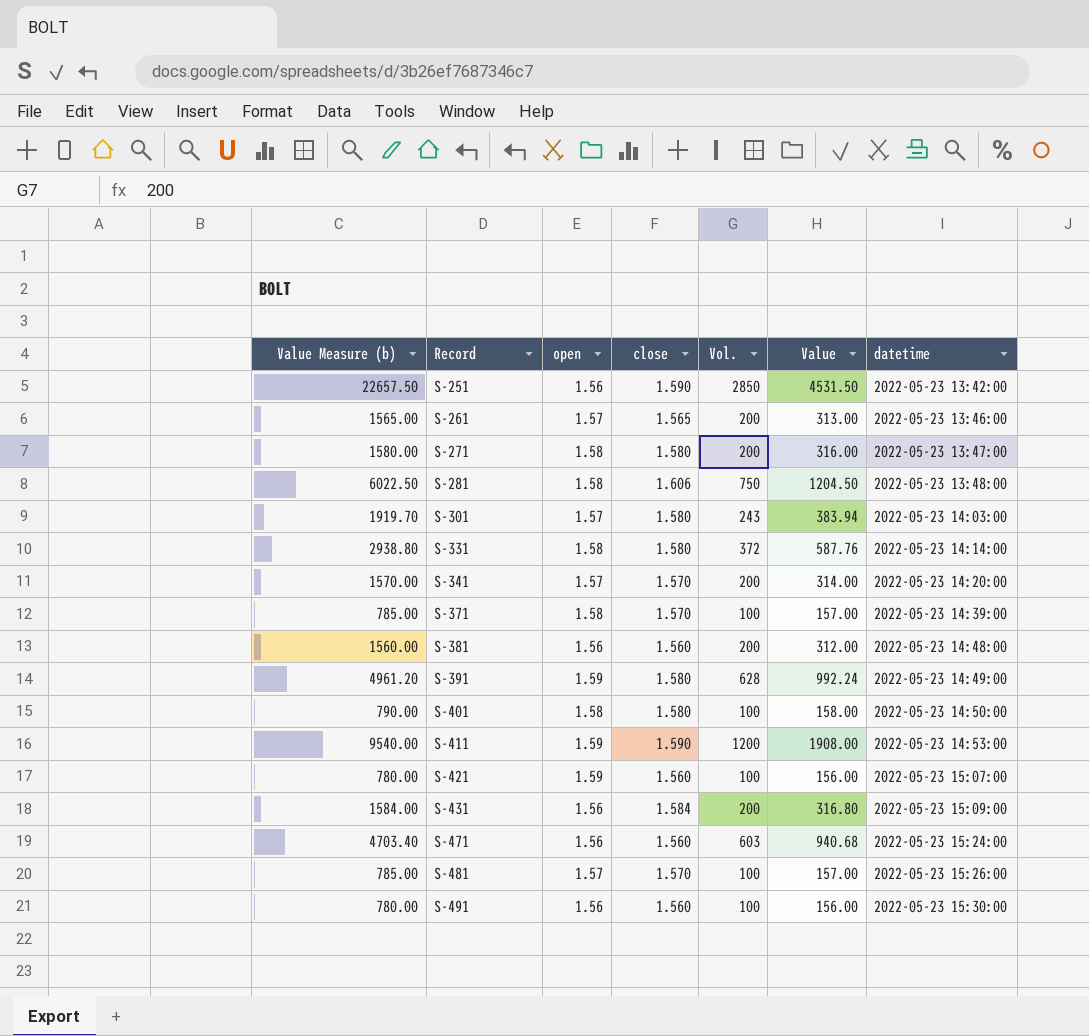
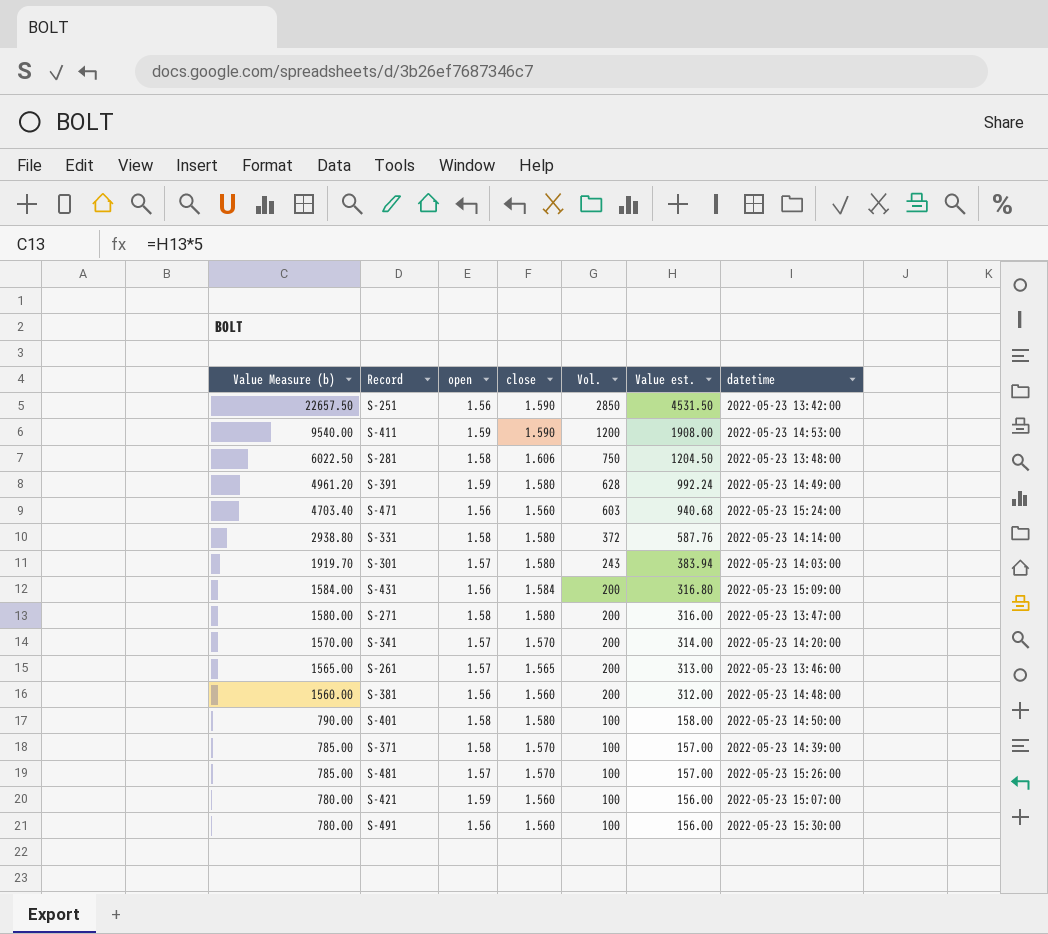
row order: Record ascending -> Value Measure (b) descending
column name: Value -> Value est.

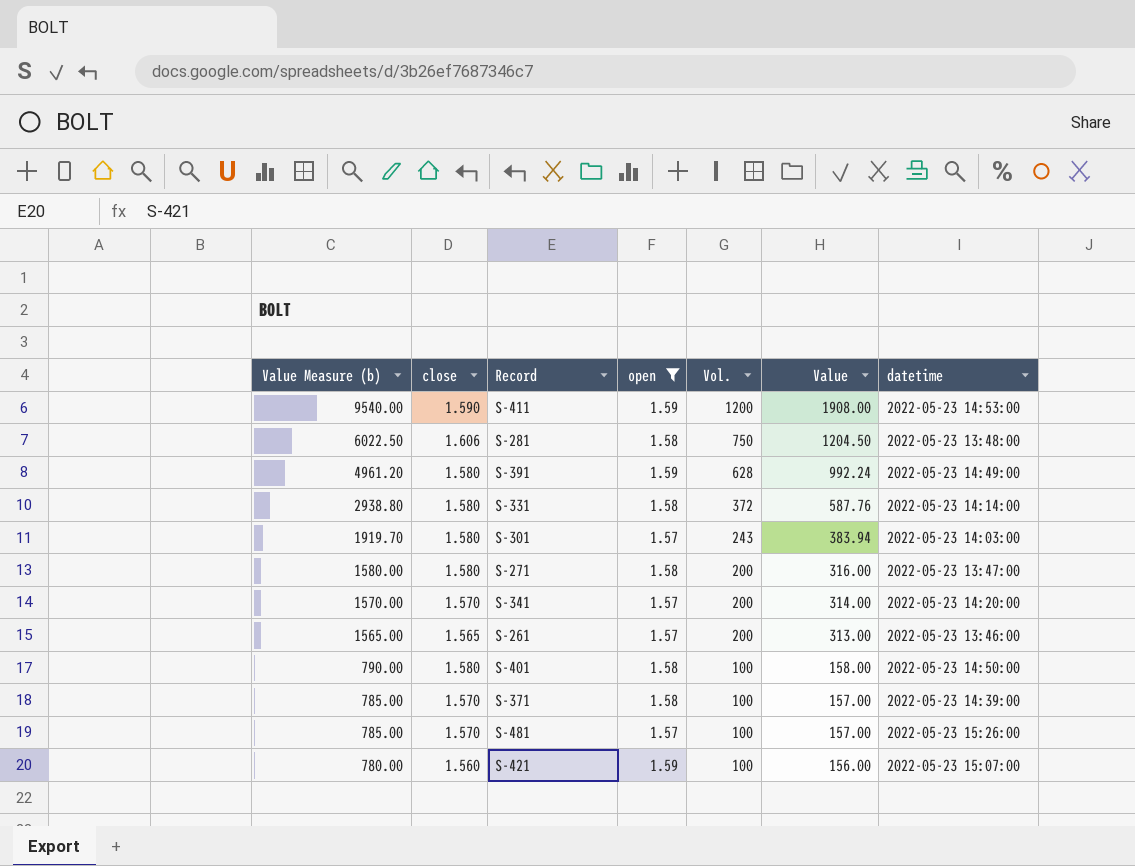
filter: none -> open != 1.56
column close | position: 4 -> 2
column name: Value est. -> Value

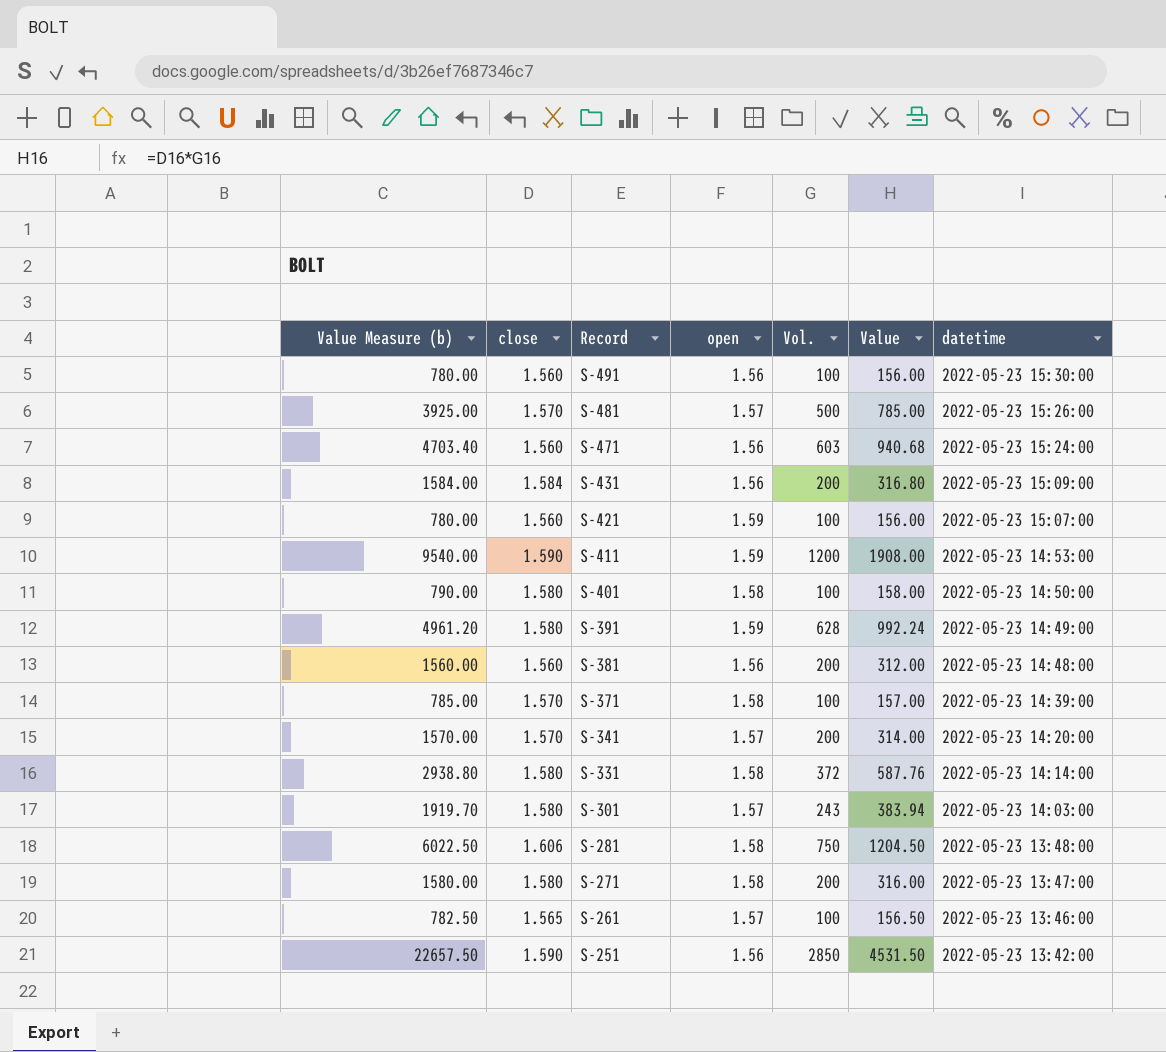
filter: open != 1.56 -> none
row order: Value Measure (b) descending -> Record descending
S-481 | Value Measure (b): 785.00 -> 3925.00
S-481 | Vol.: 100 -> 500
S-481 | Value: 157.00 -> 785.00
S-261 | Value Measure (b): 1565.00 -> 782.50
S-261 | Vol.: 200 -> 100
S-261 | Value: 313.00 -> 156.50

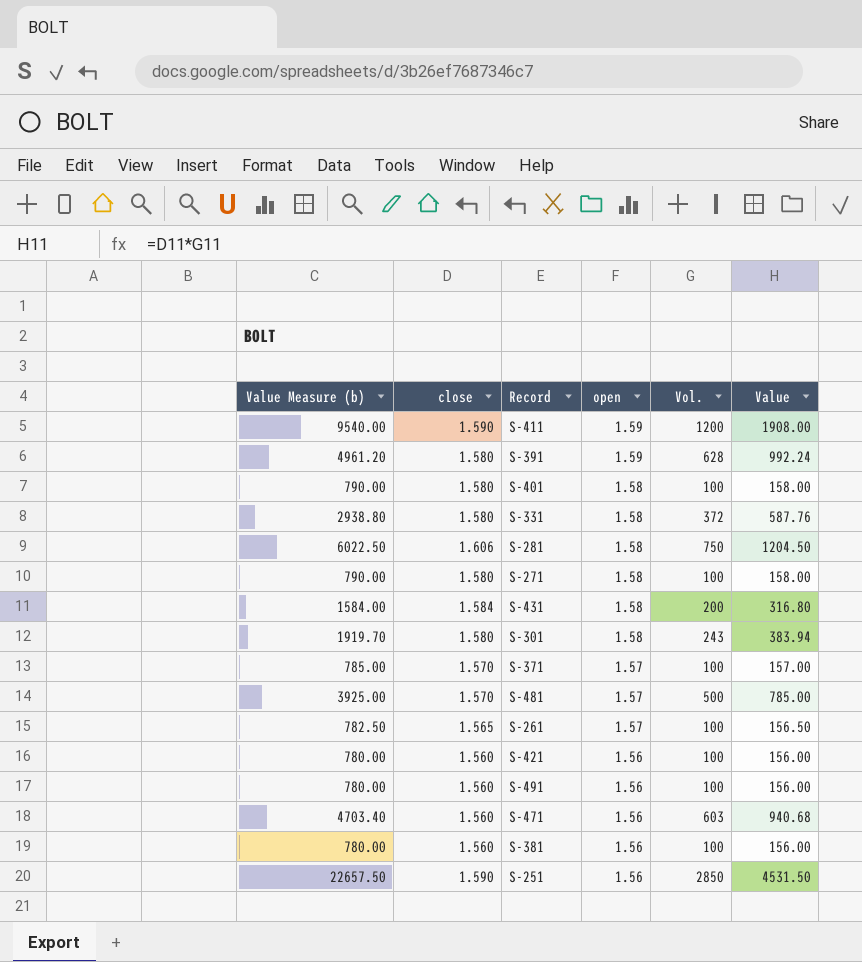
row order: Record descending -> open descending
column datetime | position: 7 -> none
row S-341: 1570.00 | 1.570 | 1.57 | 200 | 314.00 | 2022-05-23 14:20:00 -> none
S-271 | Value Measure (b): 1580.00 -> 790.00
S-271 | Vol.: 200 -> 100
S-271 | Value: 316.00 -> 158.00
S-431 | open: 1.56 -> 1.58
S-301 | open: 1.57 -> 1.58
S-371 | open: 1.58 -> 1.57
S-421 | open: 1.59 -> 1.56
S-381 | Value Measure (b): 1560.00 -> 780.00
S-381 | Vol.: 200 -> 100
S-381 | Value: 312.00 -> 156.00

